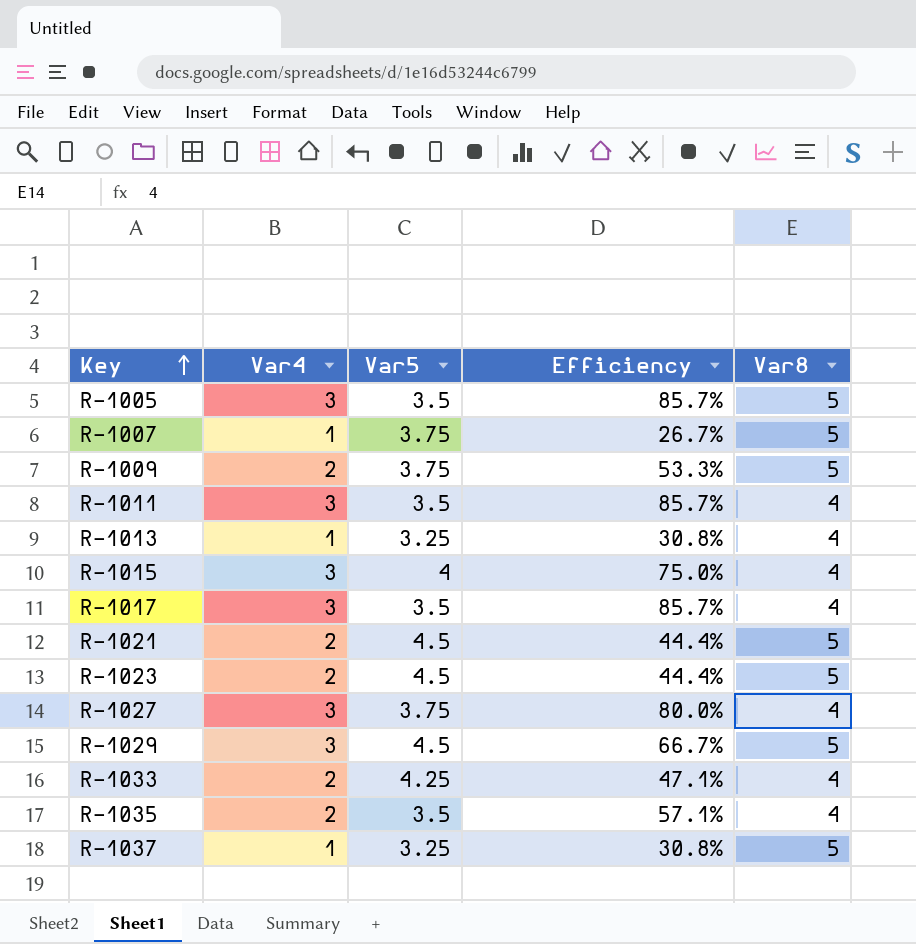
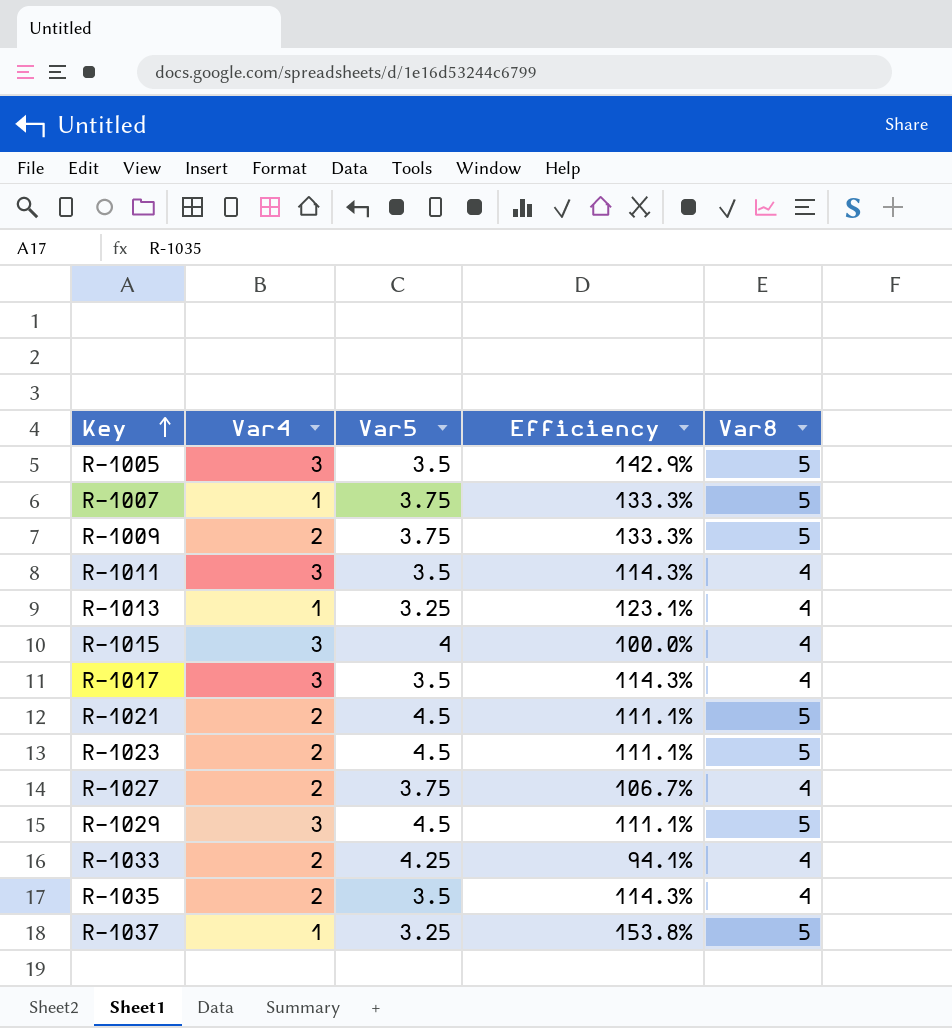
column Efficiency | formula: [Var4] / [Var5] -> [Var8] / [Var5]
R-1027 | Var4: 3 -> 2

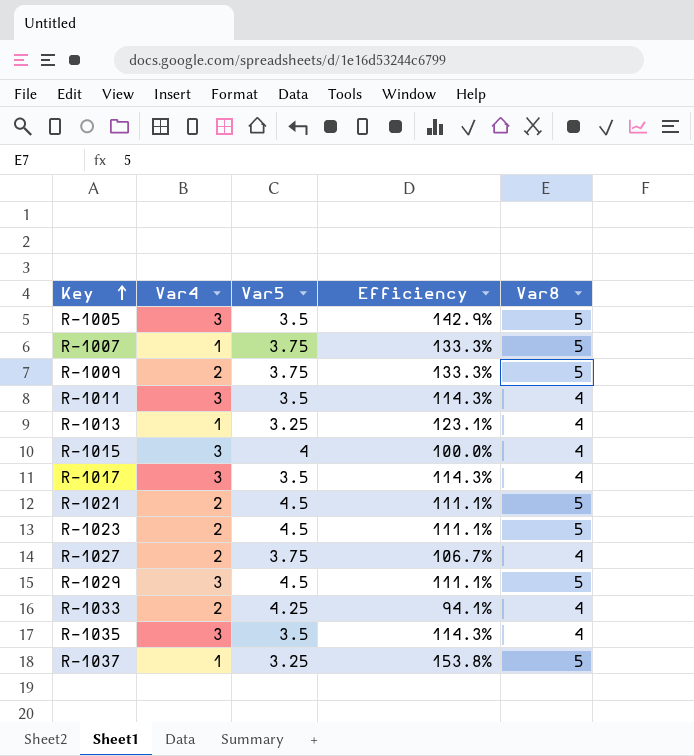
R-1035 | Var4: 2 -> 3

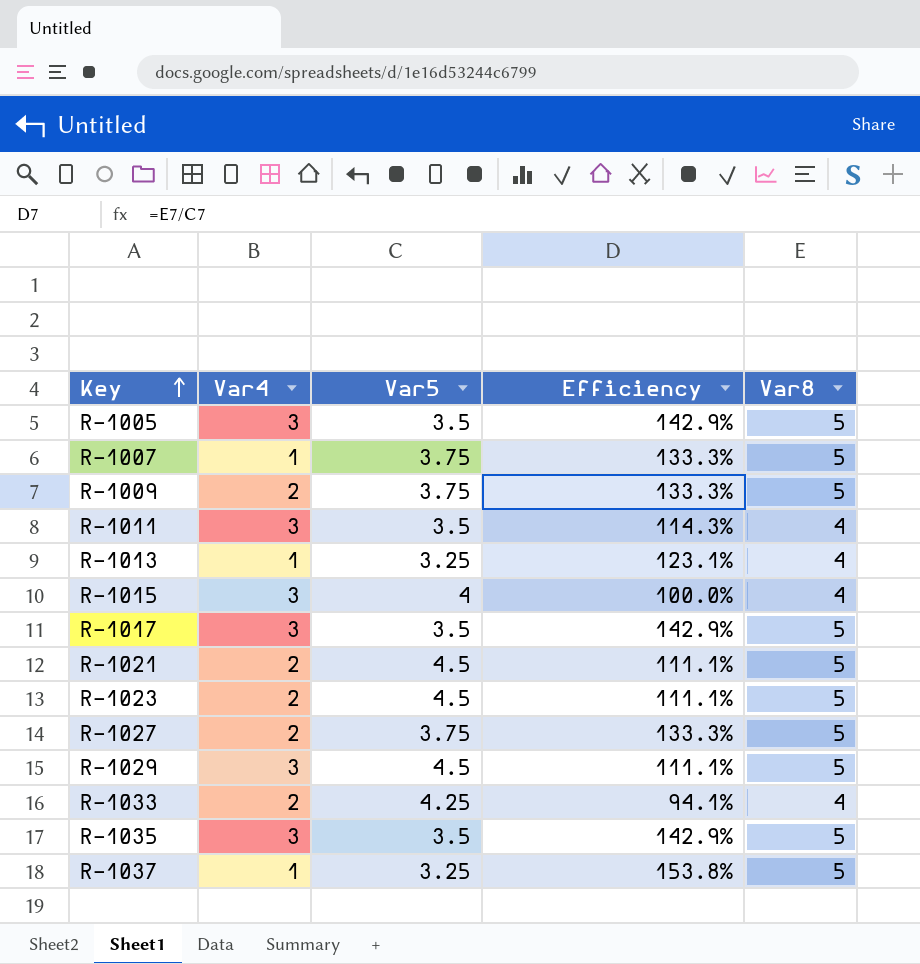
R-1017 | Efficiency: 114.3% -> 142.9%
R-1017 | Var8: 4 -> 5
R-1027 | Efficiency: 106.7% -> 133.3%
R-1027 | Var8: 4 -> 5
R-1035 | Efficiency: 114.3% -> 142.9%
R-1035 | Var8: 4 -> 5

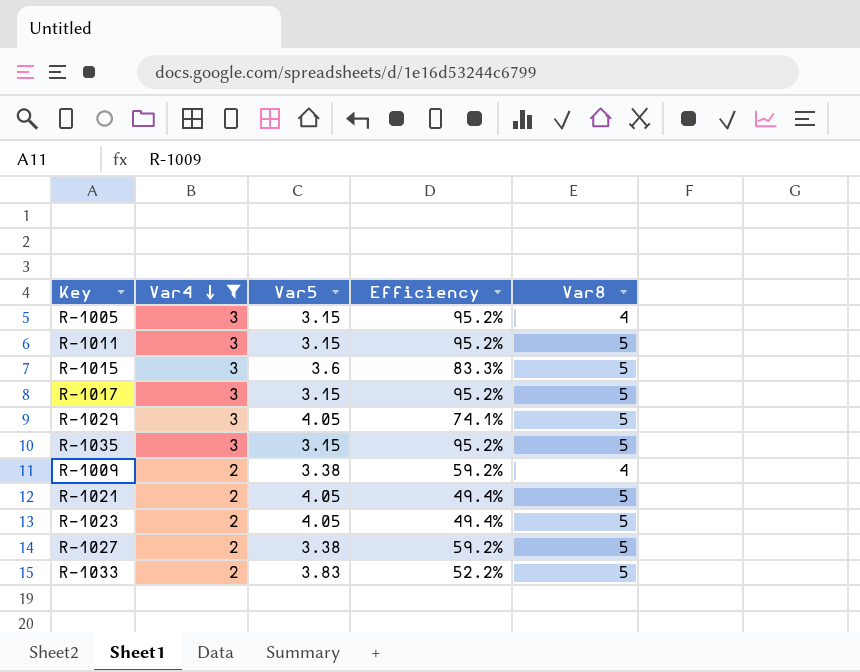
filter: none -> Var4 != 1
row order: Key ascending -> Var4 descending
column Efficiency | formula: [Var8] / [Var5] -> [Var4] / [Var5]
R-1005 | Var5: 3.5 -> 3.15
R-1005 | Var8: 5 -> 4
R-1011 | Var5: 3.5 -> 3.15
R-1011 | Var8: 4 -> 5
R-1015 | Var5: 4 -> 3.6
R-1015 | Var8: 4 -> 5
R-1017 | Var5: 3.5 -> 3.15
R-1029 | Var5: 4.5 -> 4.05
R-1035 | Var5: 3.5 -> 3.15
R-1009 | Var5: 3.75 -> 3.38
R-1009 | Var8: 5 -> 4
R-1021 | Var5: 4.5 -> 4.05
R-1023 | Var5: 4.5 -> 4.05
R-1027 | Var5: 3.75 -> 3.38
R-1033 | Var5: 4.25 -> 3.83
R-1033 | Var8: 4 -> 5

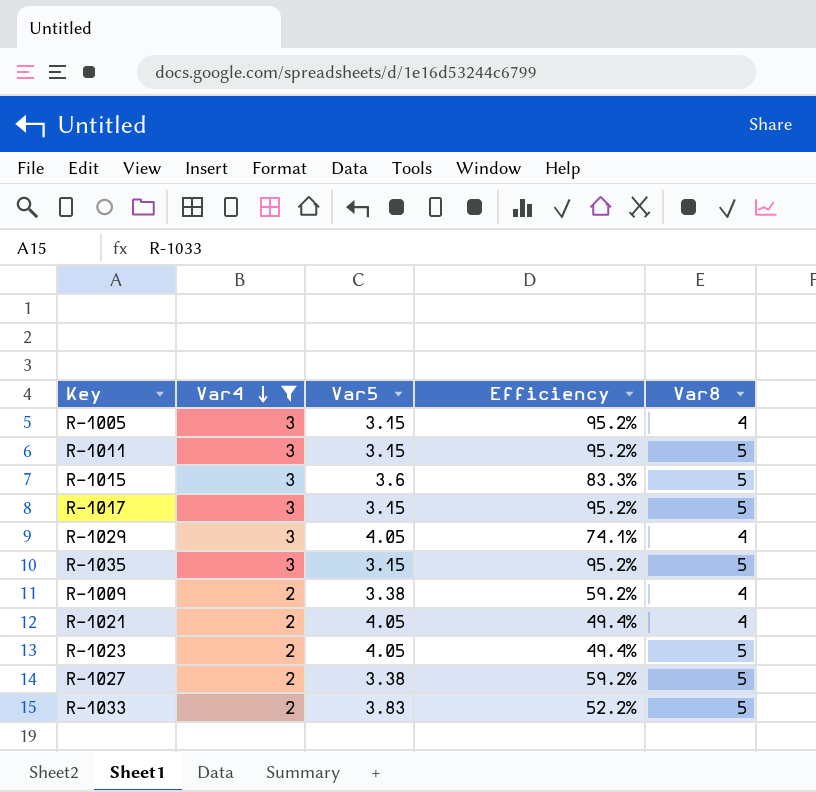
R-1029 | Var8: 5 -> 4
R-1021 | Var8: 5 -> 4

